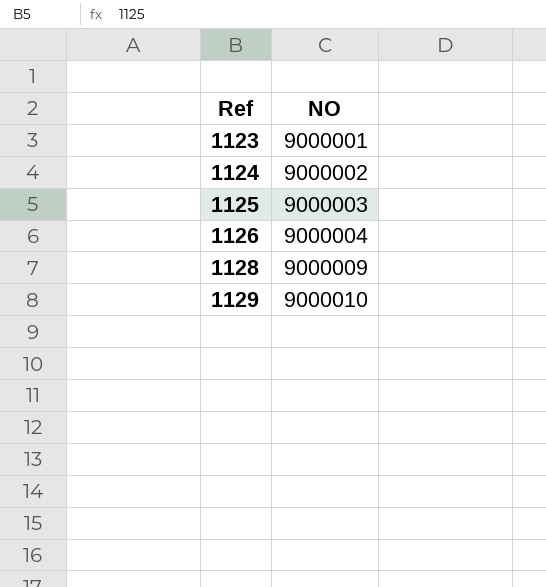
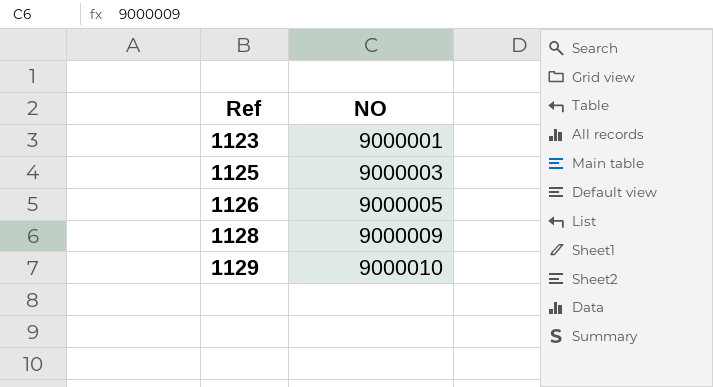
row 1124: 9000002 -> none
1126 | NO: 9000004 -> 9000005

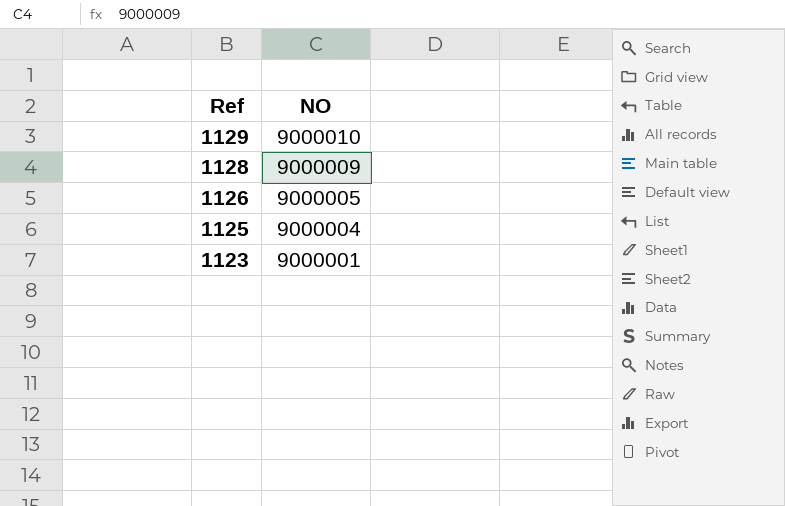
row order: Ref ascending -> Ref descending
1125 | NO: 9000003 -> 9000004

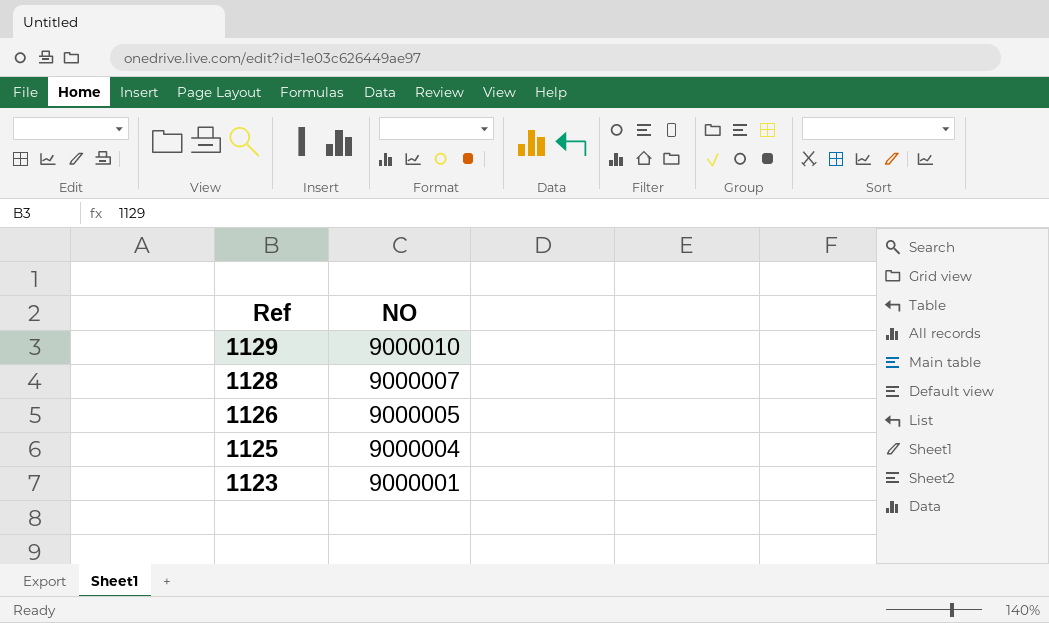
1128 | NO: 9000009 -> 9000007

